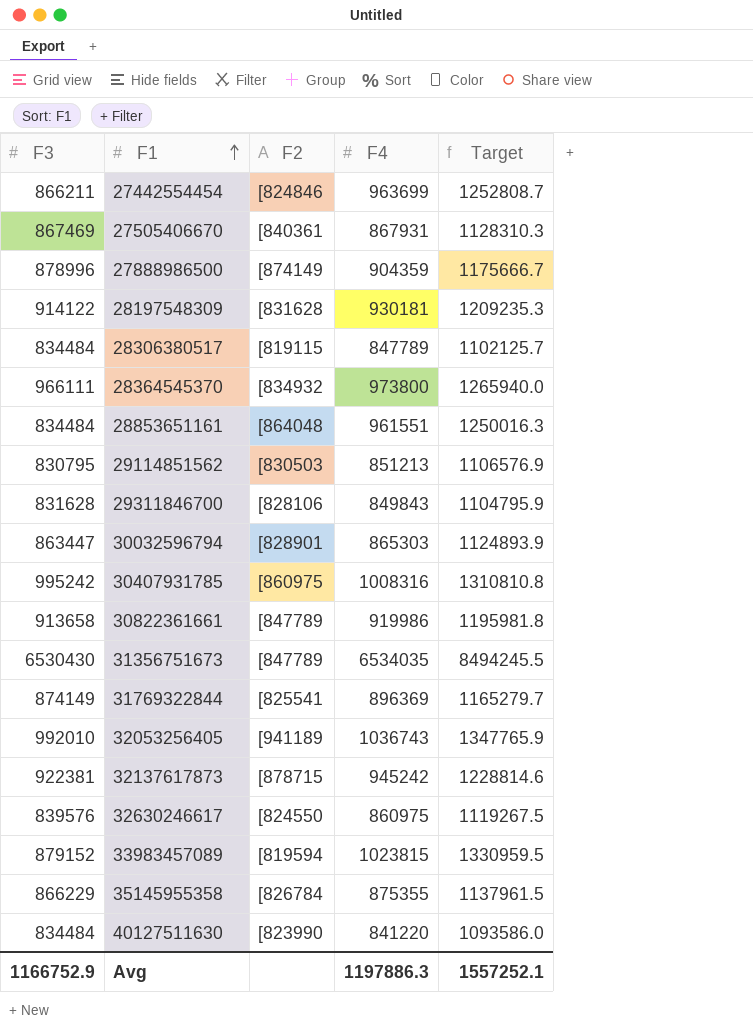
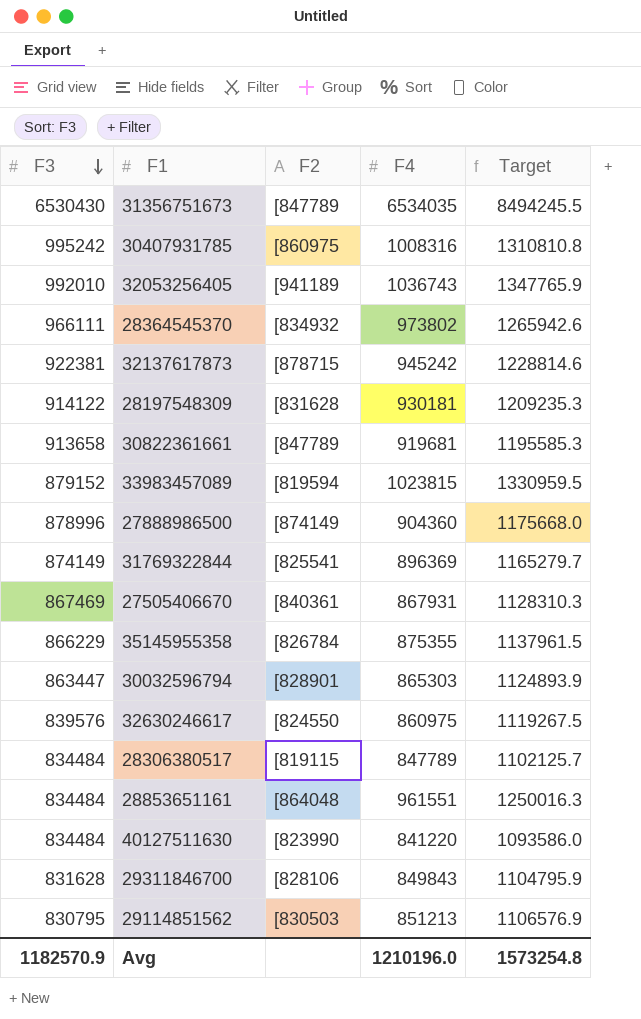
row order: F1 ascending -> F3 descending
row 27442554454: 866211 | [824846 | 963699 | 1252808.7 -> none
28364545370 | F4: 973800 -> 973802
28364545370 | Target: 1265940.0 -> 1265942.6
30822361661 | F4: 919986 -> 919681
30822361661 | Target: 1195981.8 -> 1195585.3
27888986500 | F4: 904359 -> 904360
27888986500 | Target: 1175666.7 -> 1175668.0
Avg | F3: 1166752.9 -> 1182570.9
Avg | F4: 1197886.3 -> 1210196.0
Avg | Target: 1557252.1 -> 1573254.8

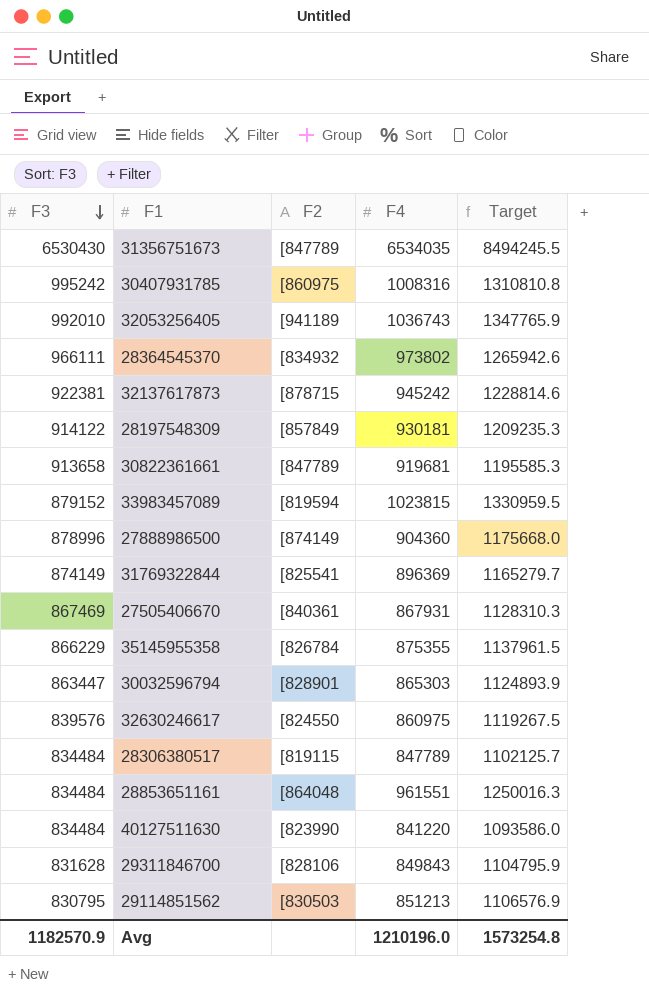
28197548309 | F2: [831628 -> [857849

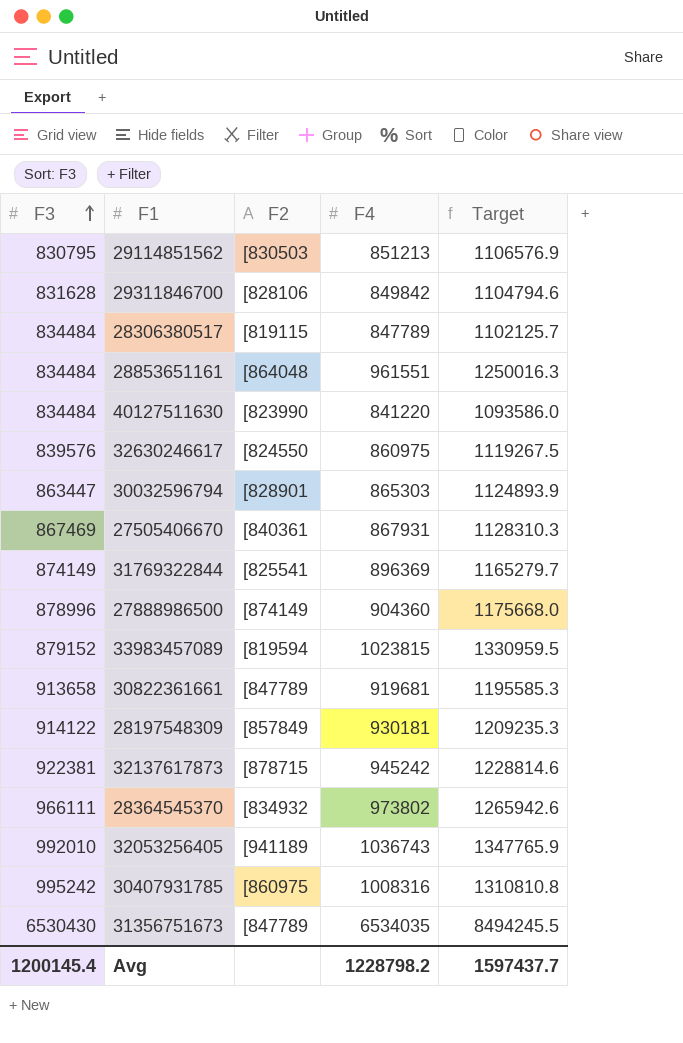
row order: F3 descending -> F3 ascending
row 35145955358: 866229 | [826784 | 875355 | 1137961.5 -> none
29311846700 | F4: 849843 -> 849842
29311846700 | Target: 1104795.9 -> 1104794.6
Avg | F3: 1182570.9 -> 1200145.4
Avg | F4: 1210196.0 -> 1228798.2
Avg | Target: 1573254.8 -> 1597437.7

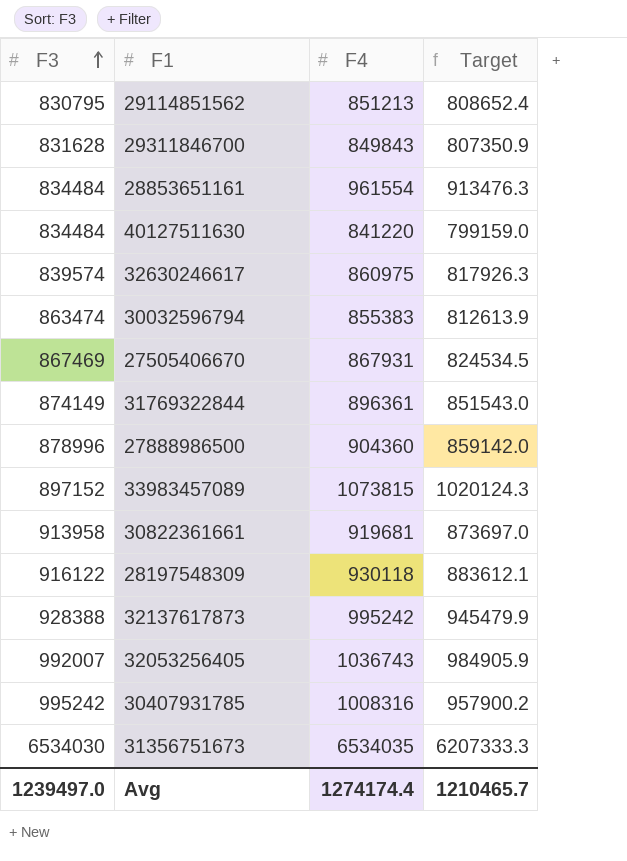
column F2 | position: 3 -> none
column Target | formula: [F4] * 1.3 -> [F4] * 0.95
row 28306380517: 834484 | [819115 | 847789 | 1102125.7 -> none
row 28364545370: 966111 | [834932 | 973802 | 1265942.6 -> none
29311846700 | F4: 849842 -> 849843
28853651161 | F4: 961551 -> 961554
32630246617 | F3: 839576 -> 839574
30032596794 | F3: 863447 -> 863474
30032596794 | F4: 865303 -> 855383
31769322844 | F4: 896369 -> 896361
33983457089 | F3: 879152 -> 897152
33983457089 | F4: 1023815 -> 1073815
30822361661 | F3: 913658 -> 913958
28197548309 | F3: 914122 -> 916122
28197548309 | F4: 930181 -> 930118
32137617873 | F3: 922381 -> 928388
32137617873 | F4: 945242 -> 995242
32053256405 | F3: 992010 -> 992007
31356751673 | F3: 6530430 -> 6534030
Avg | F3: 1200145.4 -> 1239497.0
Avg | F4: 1228798.2 -> 1274174.4
Avg | Target: 1597437.7 -> 1210465.7

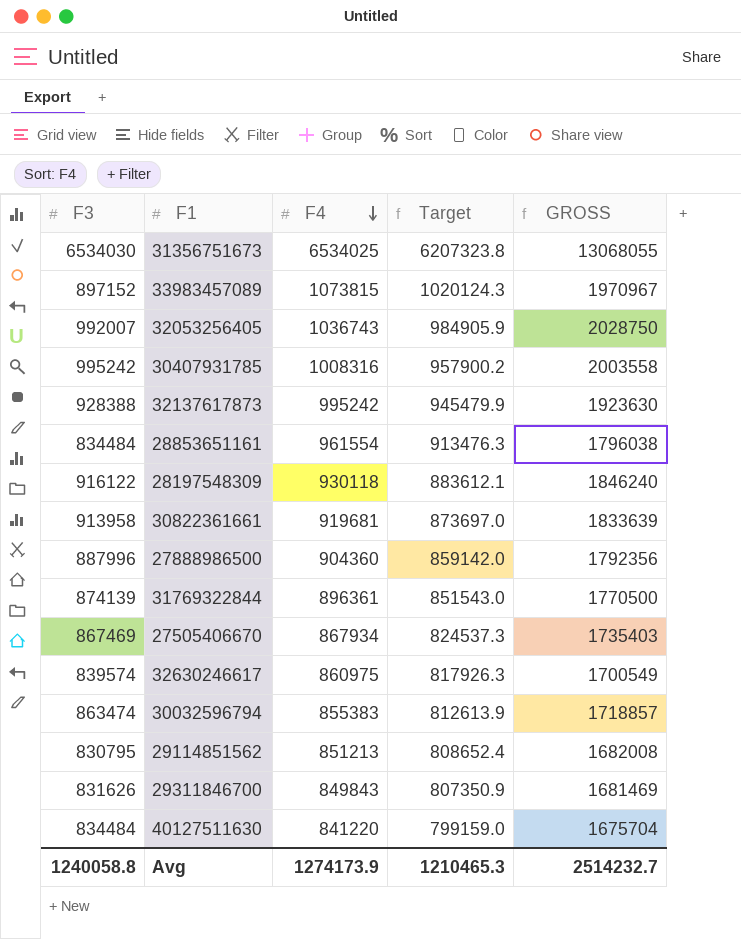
row order: F3 ascending -> F4 descending
column GROSS | formula: none -> [F3] + [F4]
31356751673 | F4: 6534035 -> 6534025
31356751673 | Target: 6207333.3 -> 6207323.8
27888986500 | F3: 878996 -> 887996
31769322844 | F3: 874149 -> 874139
27505406670 | F4: 867931 -> 867934
27505406670 | Target: 824534.5 -> 824537.3
29311846700 | F3: 831628 -> 831626
Avg | F3: 1239497.0 -> 1240058.8
Avg | F4: 1274174.4 -> 1274173.9
Avg | Target: 1210465.7 -> 1210465.3

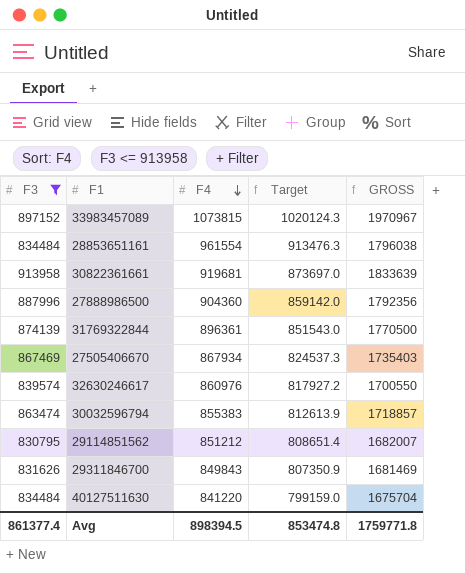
filter: none -> F3 <= 913958
32630246617 | F4: 860975 -> 860976
32630246617 | Target: 817926.3 -> 817927.2
32630246617 | GROSS: 1700549 -> 1700550
29114851562 | F4: 851213 -> 851212
29114851562 | Target: 808652.4 -> 808651.4
29114851562 | GROSS: 1682008 -> 1682007
Avg | F3: 1240058.8 -> 861377.4
Avg | F4: 1274173.9 -> 898394.5
Avg | Target: 1210465.3 -> 853474.8
Avg | GROSS: 2514232.7 -> 1759771.8

